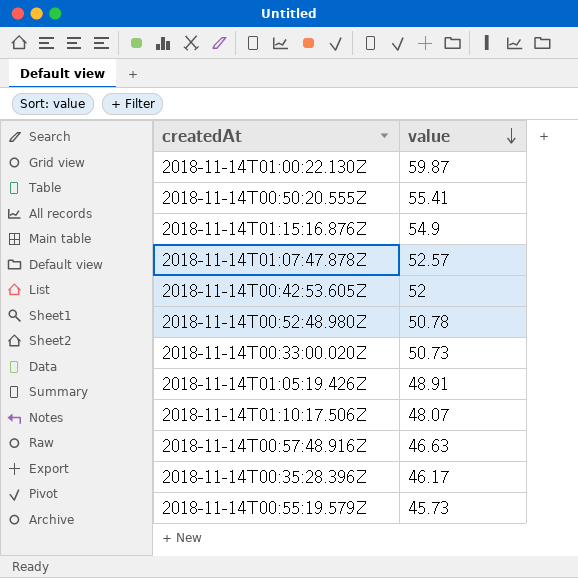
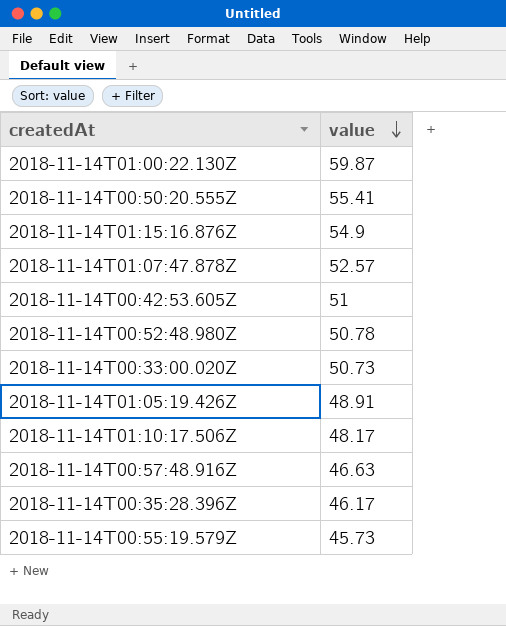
2018-11-14T00:42:53.605Z | value: 52 -> 51
2018-11-14T01:10:17.506Z | value: 48.07 -> 48.17

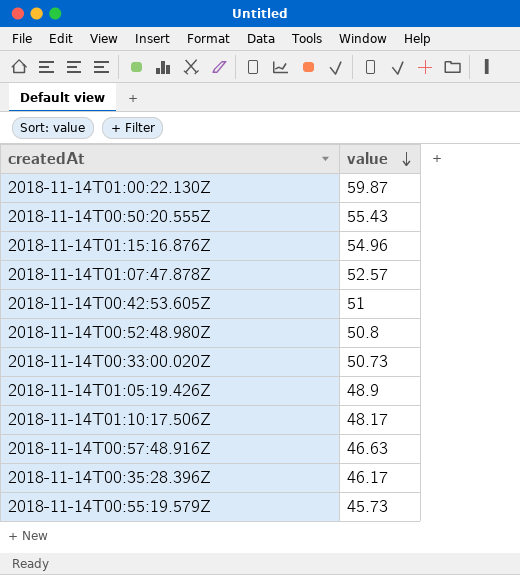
2018-11-14T00:50:20.555Z | value: 55.41 -> 55.43
2018-11-14T01:15:16.876Z | value: 54.9 -> 54.96
2018-11-14T00:52:48.980Z | value: 50.78 -> 50.8
2018-11-14T01:05:19.426Z | value: 48.91 -> 48.9

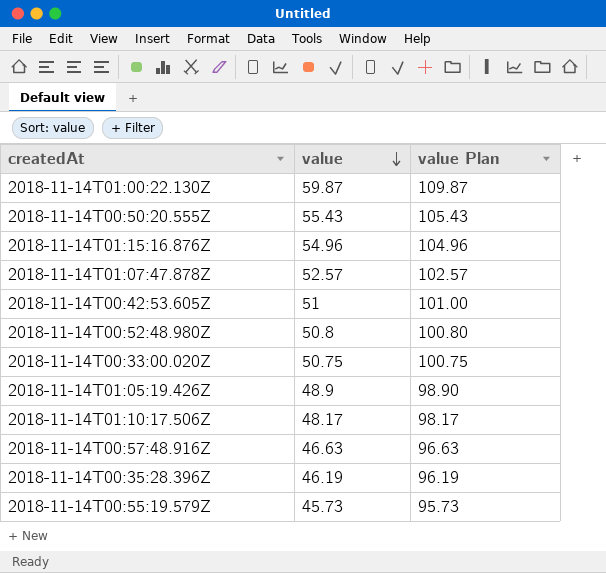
column value Plan | formula: none -> [value] + 50
2018-11-14T00:33:00.020Z | value: 50.73 -> 50.75
2018-11-14T00:35:28.396Z | value: 46.17 -> 46.19

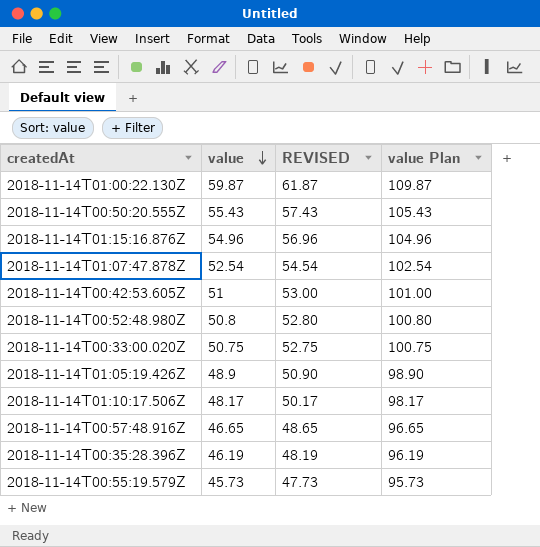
column REVISED | formula: none -> [value] + 2
2018-11-14T01:07:47.878Z | value: 52.57 -> 52.54
2018-11-14T01:07:47.878Z | value Plan: 102.57 -> 102.54
2018-11-14T00:57:48.916Z | value: 46.63 -> 46.65
2018-11-14T00:57:48.916Z | value Plan: 96.63 -> 96.65

